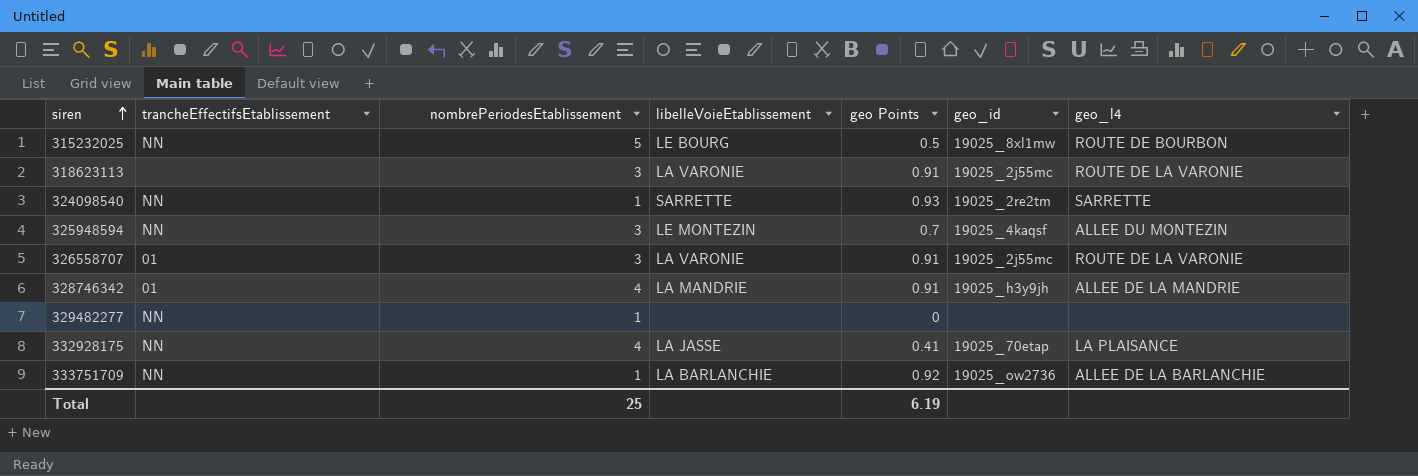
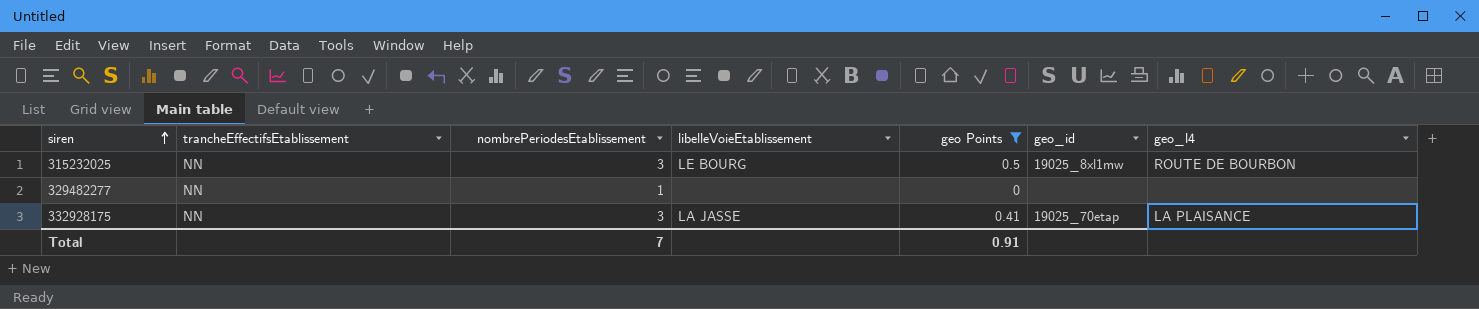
filter: none -> geo Points <= 0.5
315232025 | nombrePeriodesEtablissement: 5 -> 3
332928175 | nombrePeriodesEtablissement: 4 -> 3
Total | nombrePeriodesEtablissement: 25 -> 7
Total | geo Points: 6.19 -> 0.91

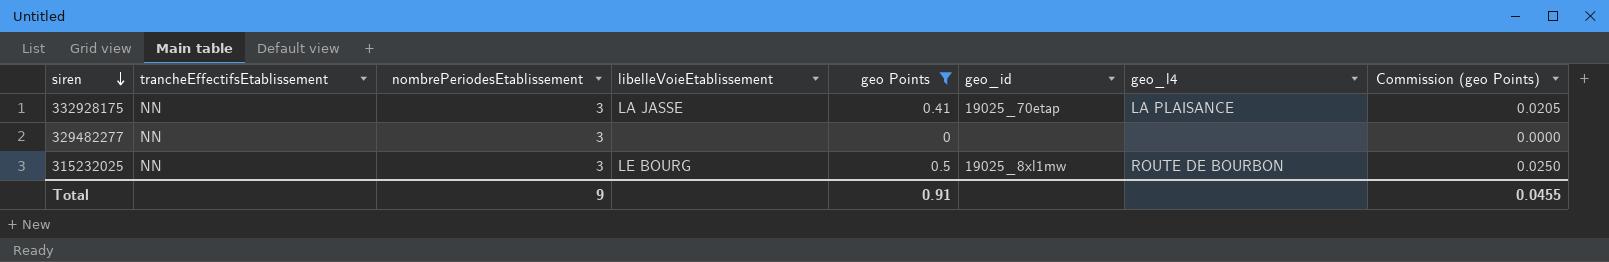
row order: siren ascending -> siren descending
column Commission (geo Points) | formula: none -> [geo Points] * 0.05
329482277 | nombrePeriodesEtablissement: 1 -> 3
Total | nombrePeriodesEtablissement: 7 -> 9

